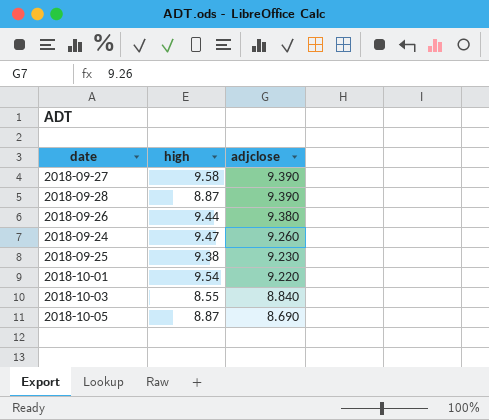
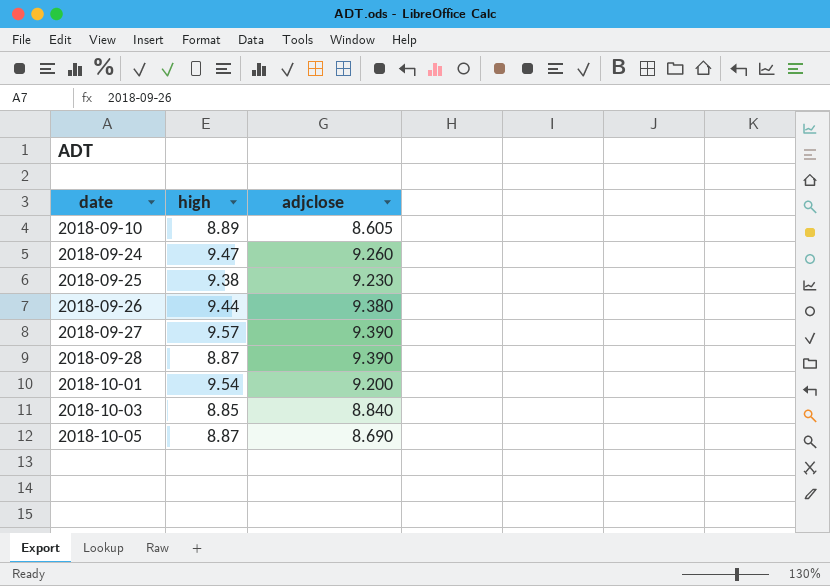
row order: adjclose descending -> date ascending
row 2018-09-10: none -> 8.89 | 8.605
2018-09-27 | high: 9.58 -> 9.57
2018-10-01 | adjclose: 9.220 -> 9.200
2018-10-03 | high: 8.55 -> 8.85

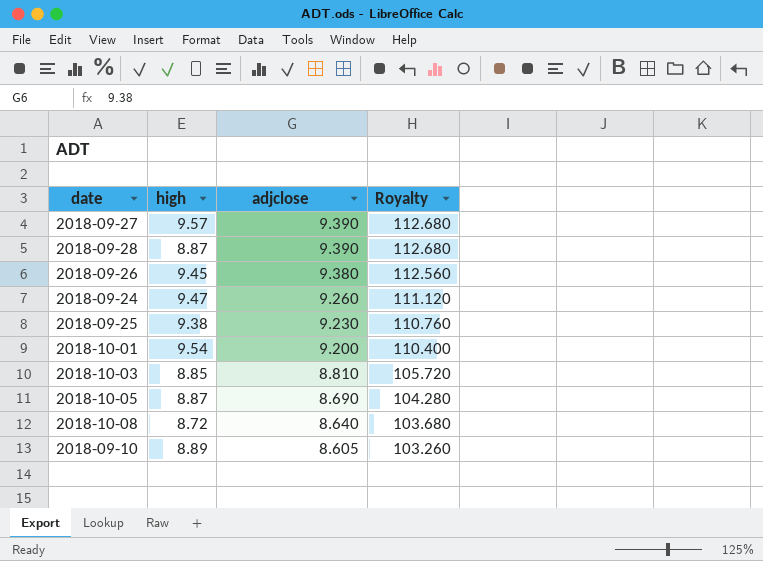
row order: date ascending -> adjclose descending
column Royalty | formula: none -> [adjclose] * 12
2018-09-26 | high: 9.44 -> 9.45
2018-10-03 | adjclose: 8.840 -> 8.810
row 2018-10-08: none -> 8.72 | 8.640 | 103.680

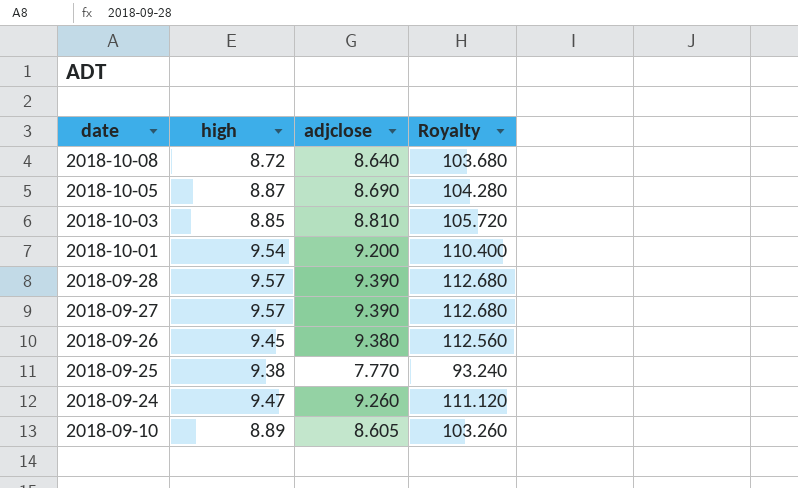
row order: adjclose descending -> date descending
2018-09-28 | high: 8.87 -> 9.57
2018-09-25 | adjclose: 9.230 -> 7.770
2018-09-25 | Royalty: 110.760 -> 93.240

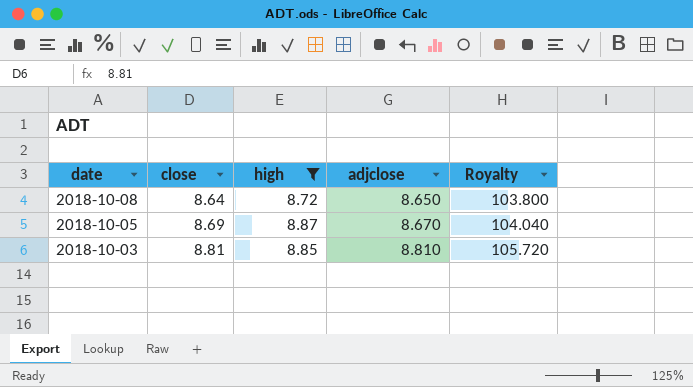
filter: none -> high <= 8.87
column close | position: none -> 2
2018-10-08 | adjclose: 8.640 -> 8.650
2018-10-08 | Royalty: 103.680 -> 103.800
2018-10-05 | adjclose: 8.690 -> 8.670
2018-10-05 | Royalty: 104.280 -> 104.040

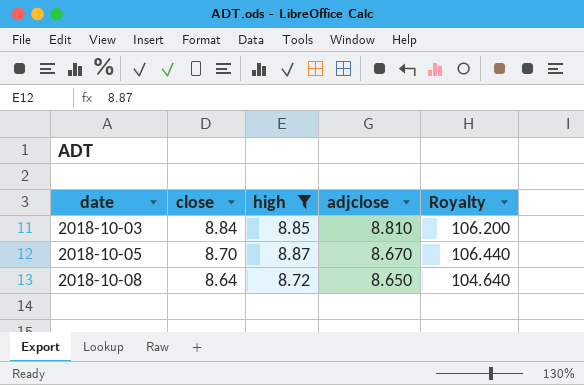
row order: date descending -> date ascending
column Royalty | formula: [adjclose] * 12 -> [high] * 12
2018-10-03 | close: 8.81 -> 8.84
2018-10-05 | close: 8.69 -> 8.70

